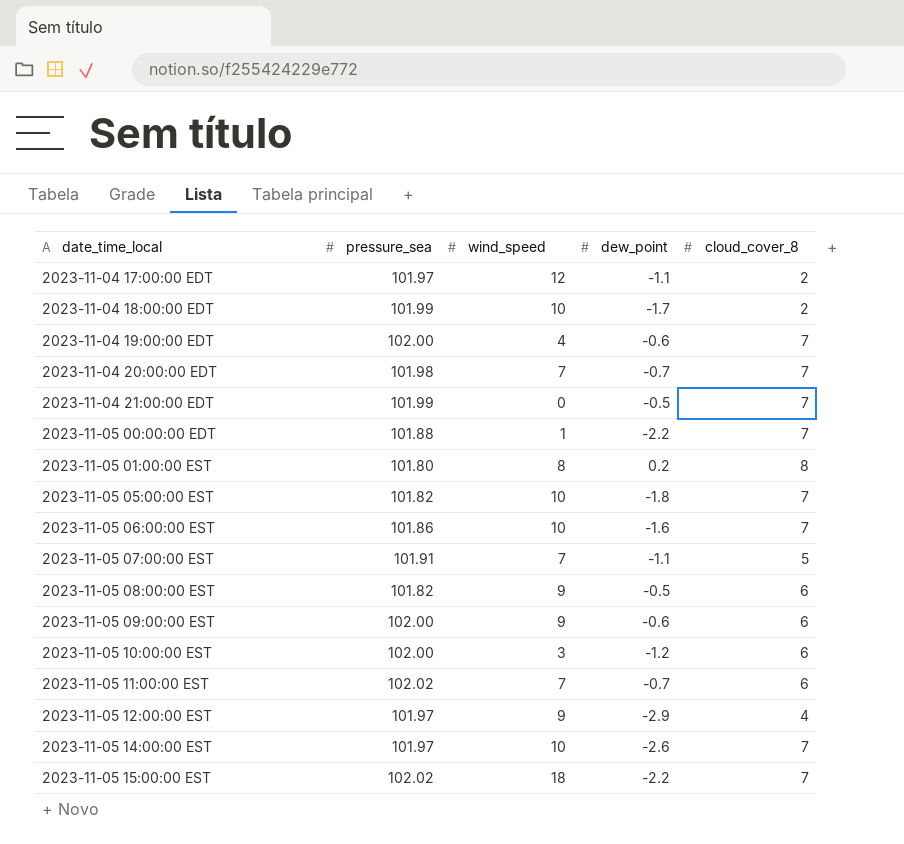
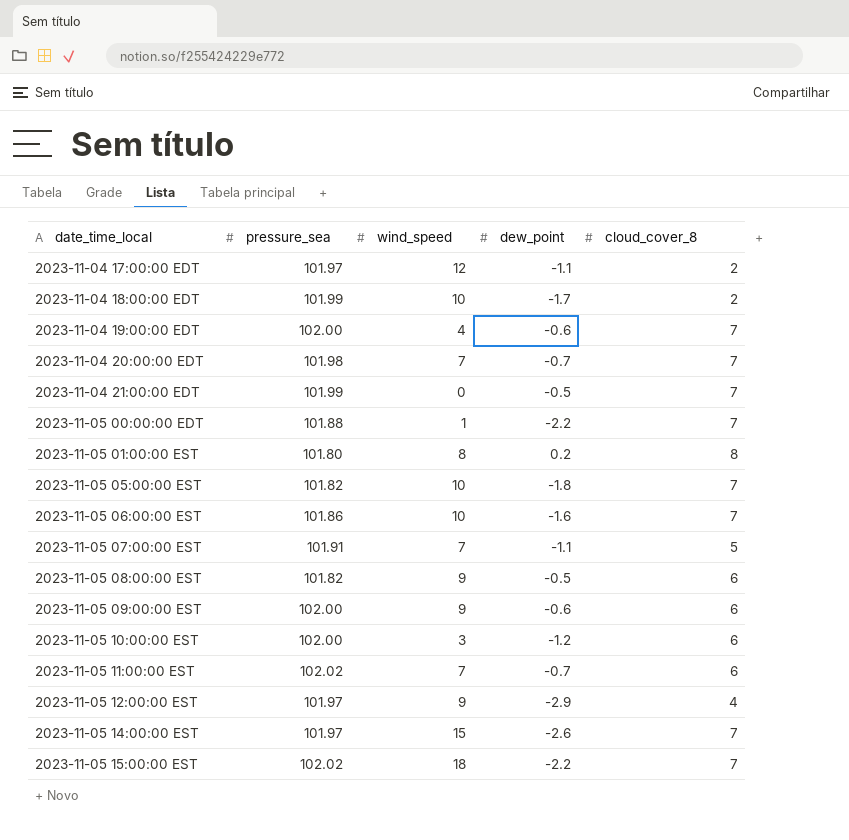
2023-11-05 14:00:00 EST | wind_speed: 10 -> 15

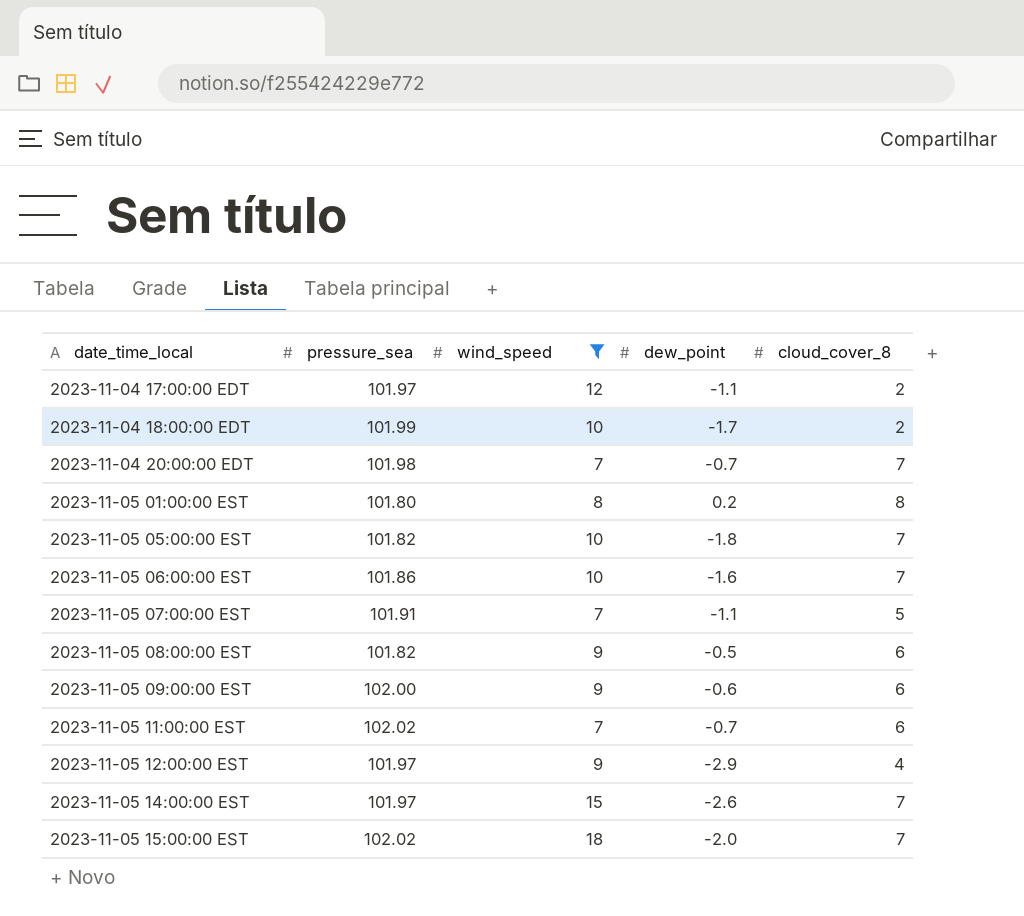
filter: none -> wind_speed >= 7
2023-11-05 15:00:00 EST | dew_point: -2.2 -> -2.0

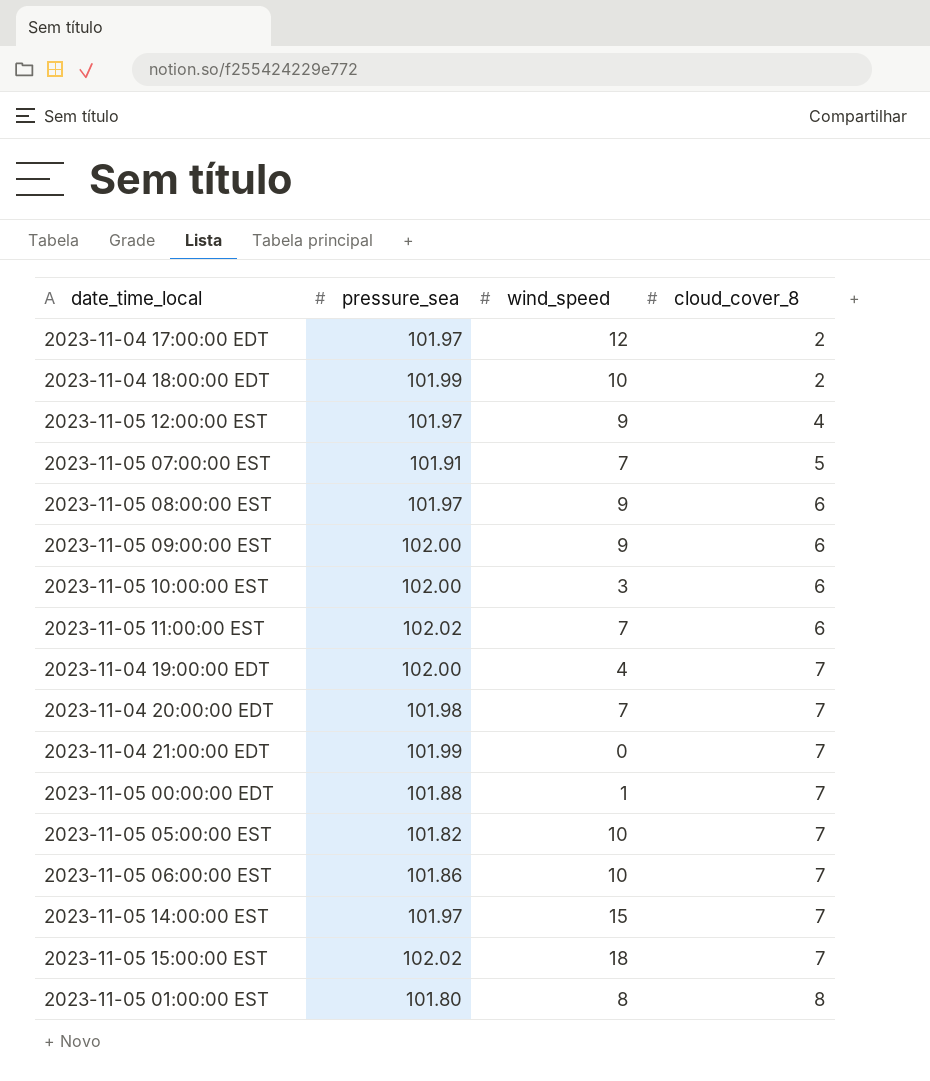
filter: wind_speed >= 7 -> none
row order: date_time_local ascending -> cloud_cover_8 ascending
column dew_point | position: 4 -> none
2023-11-05 08:00:00 EST | pressure_sea: 101.82 -> 101.97

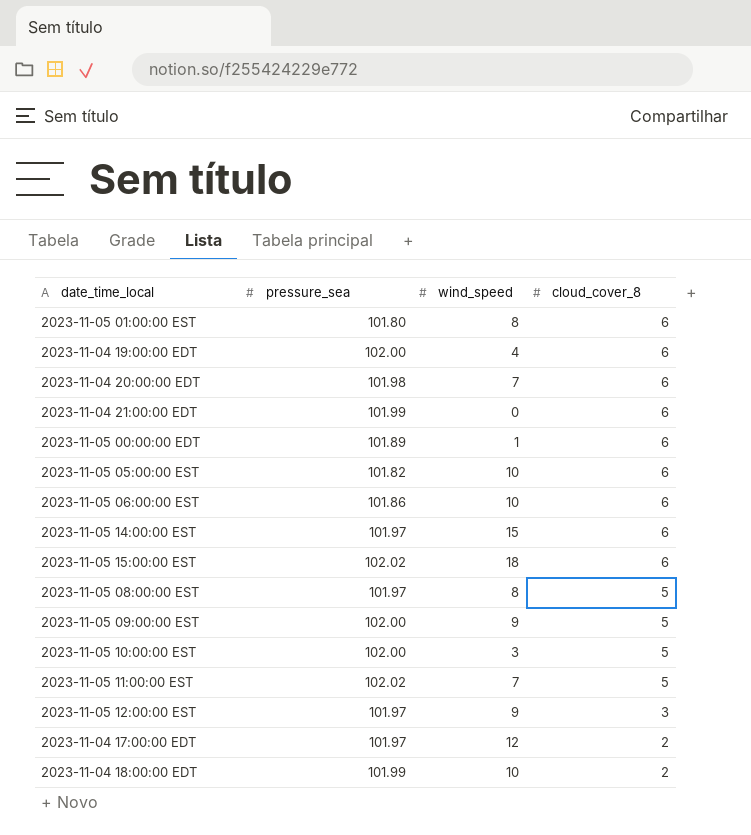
row order: cloud_cover_8 ascending -> cloud_cover_8 descending
row 2023-11-05 07:00:00 EST: 101.91 | 7 | 5 -> none
2023-11-05 01:00:00 EST | cloud_cover_8: 8 -> 6
2023-11-04 19:00:00 EDT | cloud_cover_8: 7 -> 6
2023-11-04 20:00:00 EDT | cloud_cover_8: 7 -> 6
2023-11-04 21:00:00 EDT | cloud_cover_8: 7 -> 6
2023-11-05 00:00:00 EDT | pressure_sea: 101.88 -> 101.89
2023-11-05 00:00:00 EDT | cloud_cover_8: 7 -> 6
2023-11-05 05:00:00 EST | cloud_cover_8: 7 -> 6
2023-11-05 06:00:00 EST | cloud_cover_8: 7 -> 6
2023-11-05 14:00:00 EST | cloud_cover_8: 7 -> 6
2023-11-05 15:00:00 EST | cloud_cover_8: 7 -> 6
2023-11-05 08:00:00 EST | wind_speed: 9 -> 8
2023-11-05 08:00:00 EST | cloud_cover_8: 6 -> 5
2023-11-05 09:00:00 EST | cloud_cover_8: 6 -> 5
2023-11-05 10:00:00 EST | cloud_cover_8: 6 -> 5
2023-11-05 11:00:00 EST | cloud_cover_8: 6 -> 5
2023-11-05 12:00:00 EST | cloud_cover_8: 4 -> 3

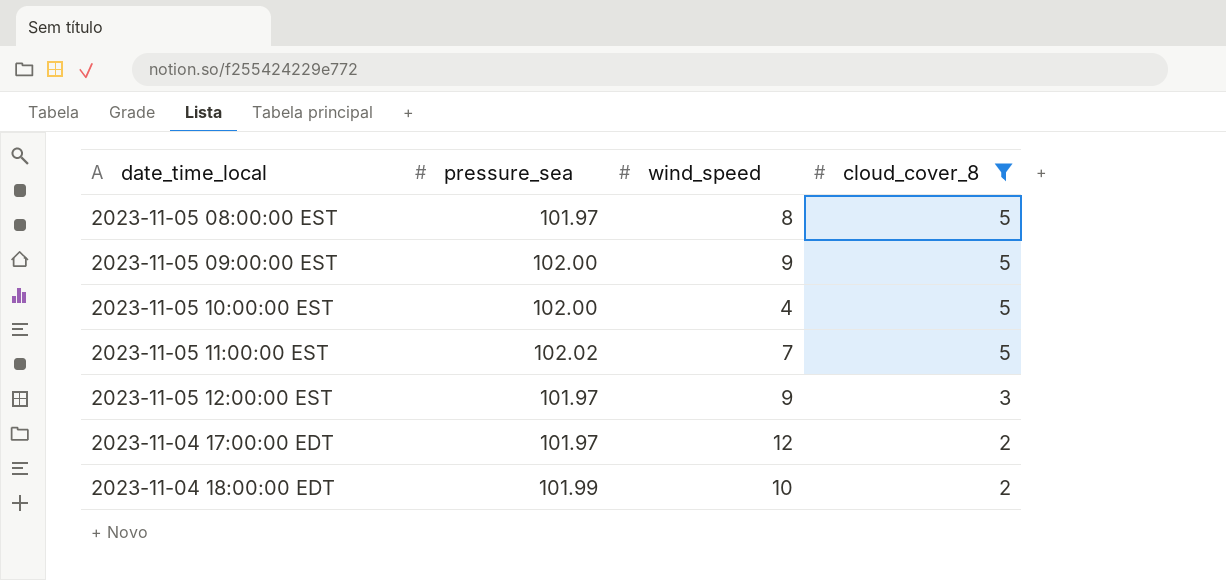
filter: none -> cloud_cover_8 != 6
2023-11-05 10:00:00 EST | wind_speed: 3 -> 4

